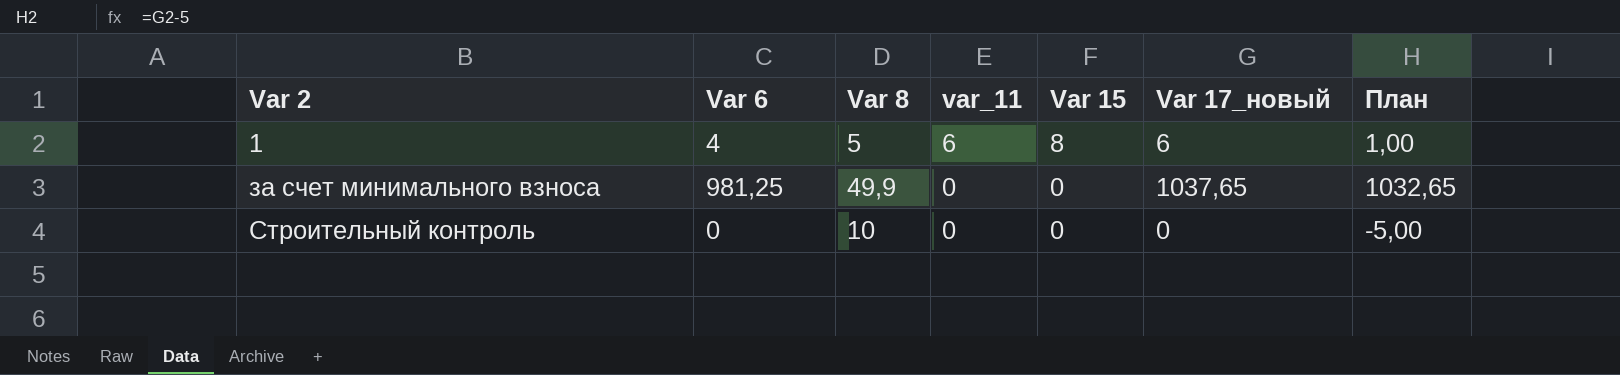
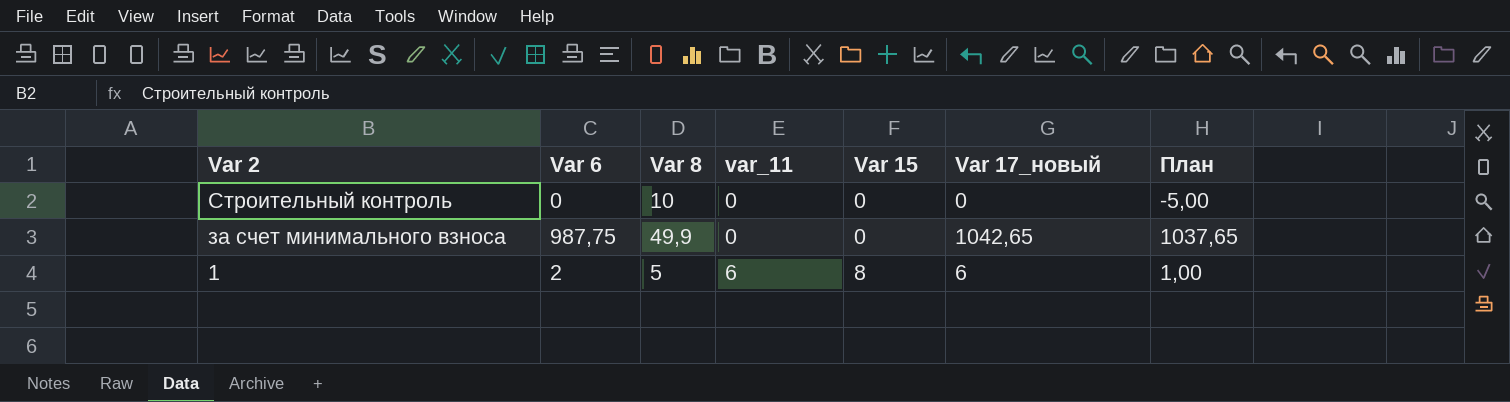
row order: Var 2 ascending -> Var 2 descending
за счет минимального взноса | Var 6: 981,25 -> 987,75
за счет минимального взноса | Var 17_новый: 1037,65 -> 1042,65
за счет минимального взноса | План: 1032,65 -> 1037,65
1 | Var 6: 4 -> 2

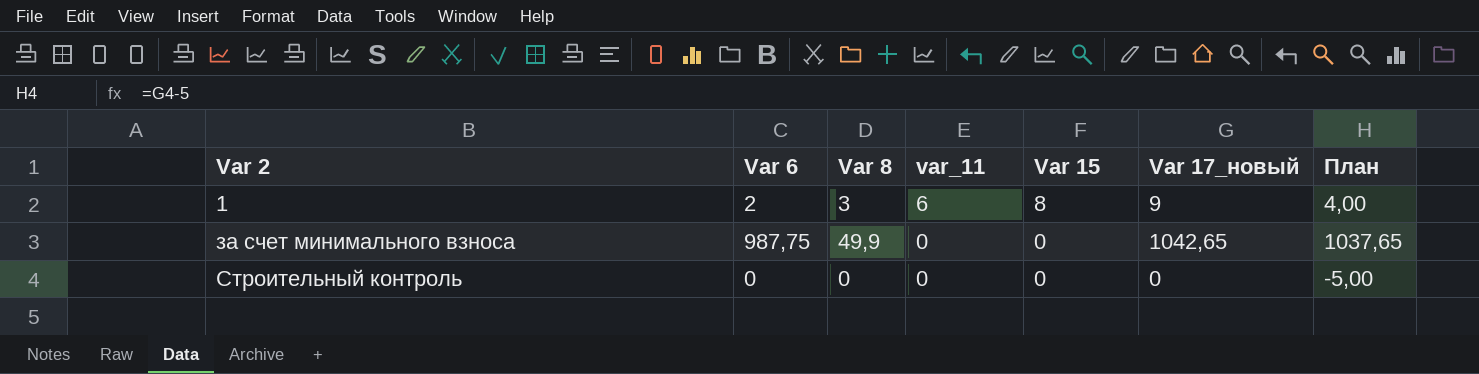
row order: Var 2 descending -> Var 2 ascending
1 | Var 8: 5 -> 3
1 | Var 17_новый: 6 -> 9
1 | План: 1,00 -> 4,00
Строительный контроль | Var 8: 10 -> 0

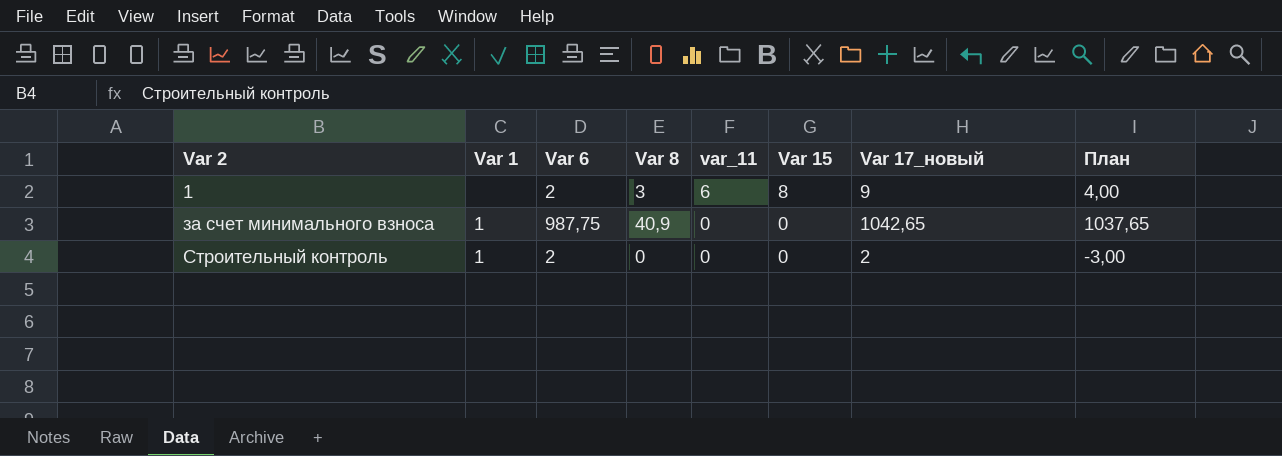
column Var 1 | position: none -> 2
за счет минимального взноса | Var 8: 49,9 -> 40,9
Строительный контроль | Var 6: 0 -> 2
Строительный контроль | Var 17_новый: 0 -> 2
Строительный контроль | План: -5,00 -> -3,00

